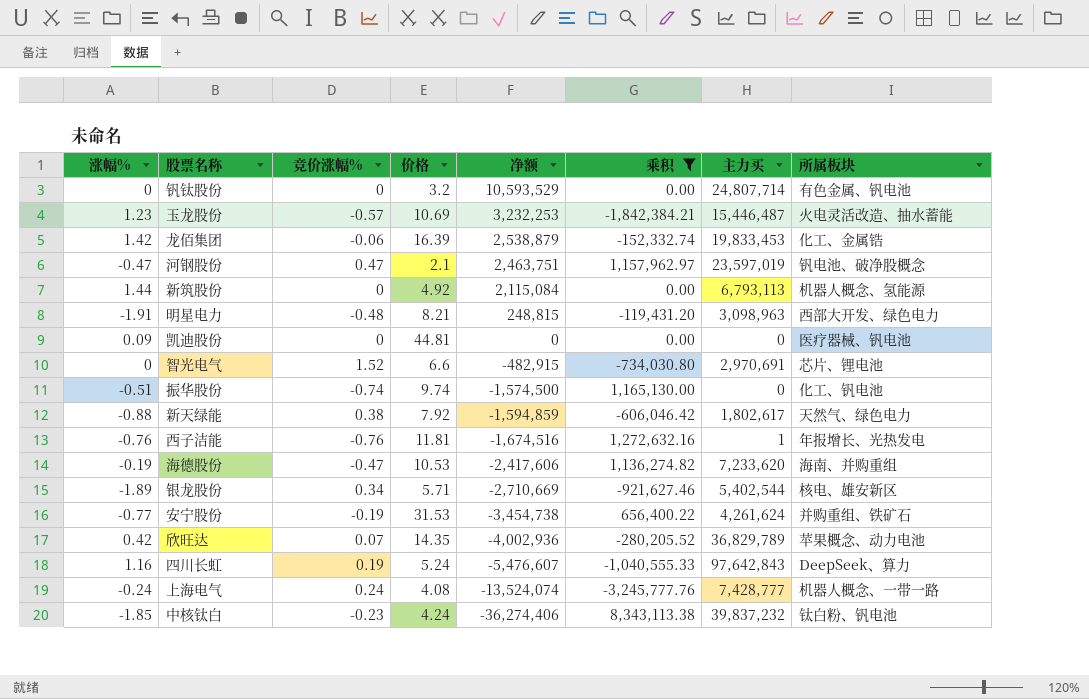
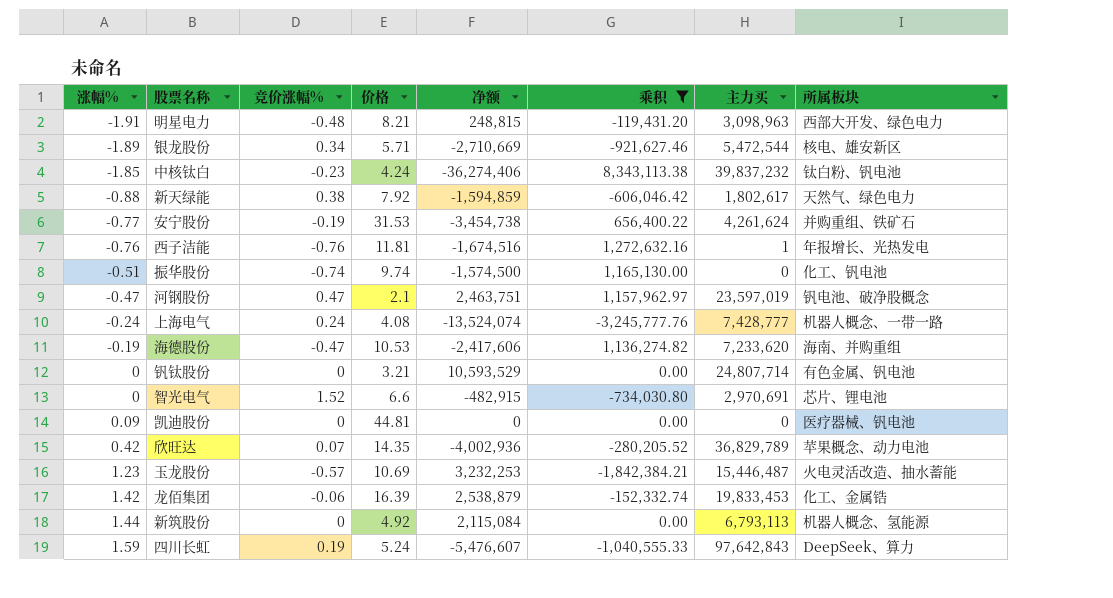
row order: 净额 descending -> 涨幅% ascending
银龙股份 | 主力买: 5,402,544 -> 5,472,544
钒钛股份 | 价格: 3.2 -> 3.21
四川长虹 | 涨幅%: 1.16 -> 1.59

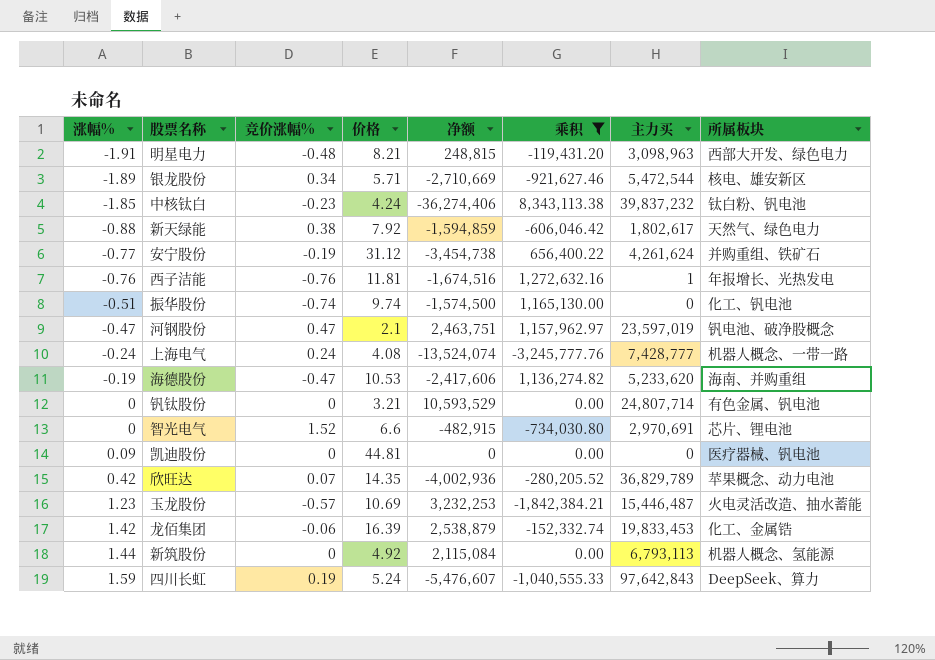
安宁股份 | 价格: 31.53 -> 31.12
海德股份 | 主力买: 7,233,620 -> 5,233,620

